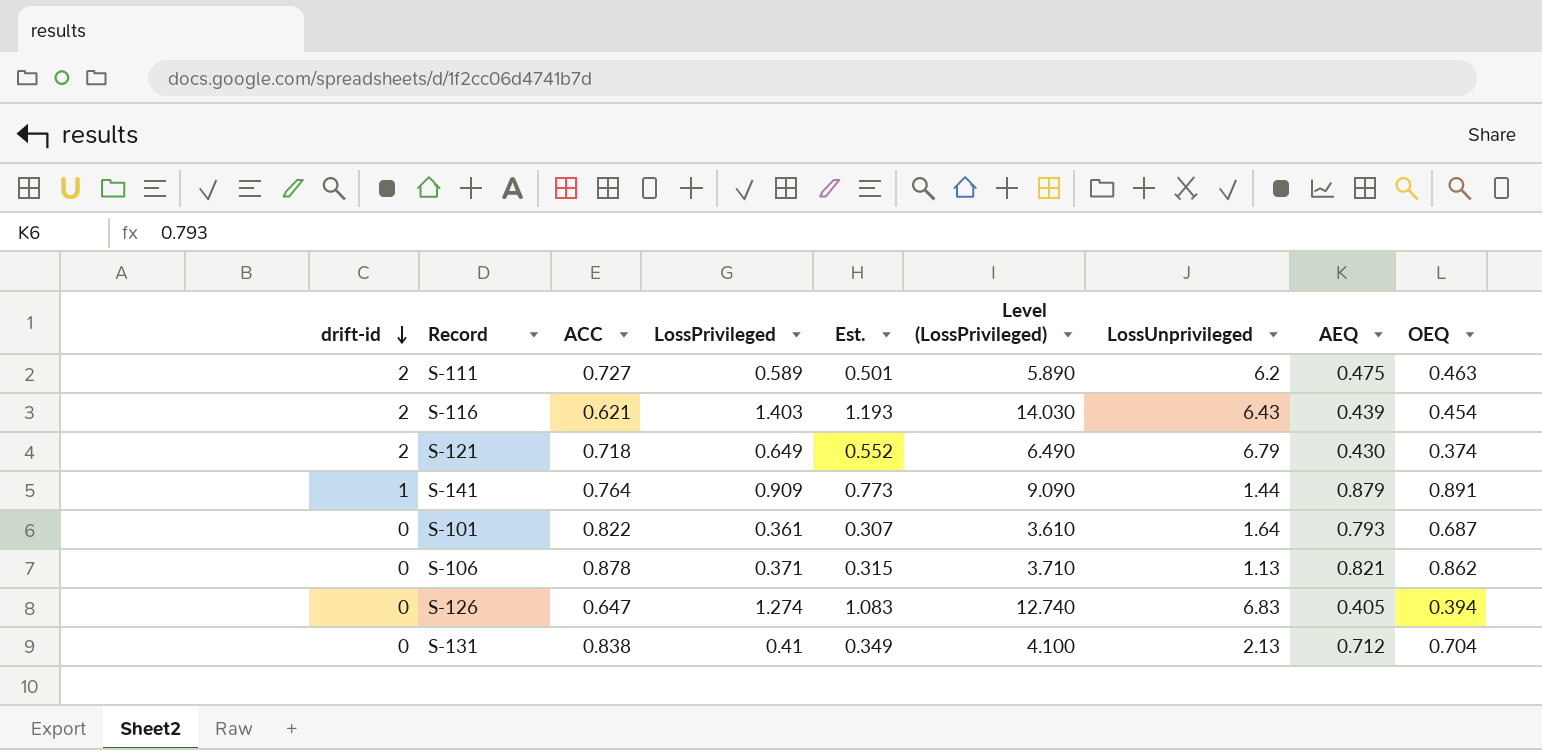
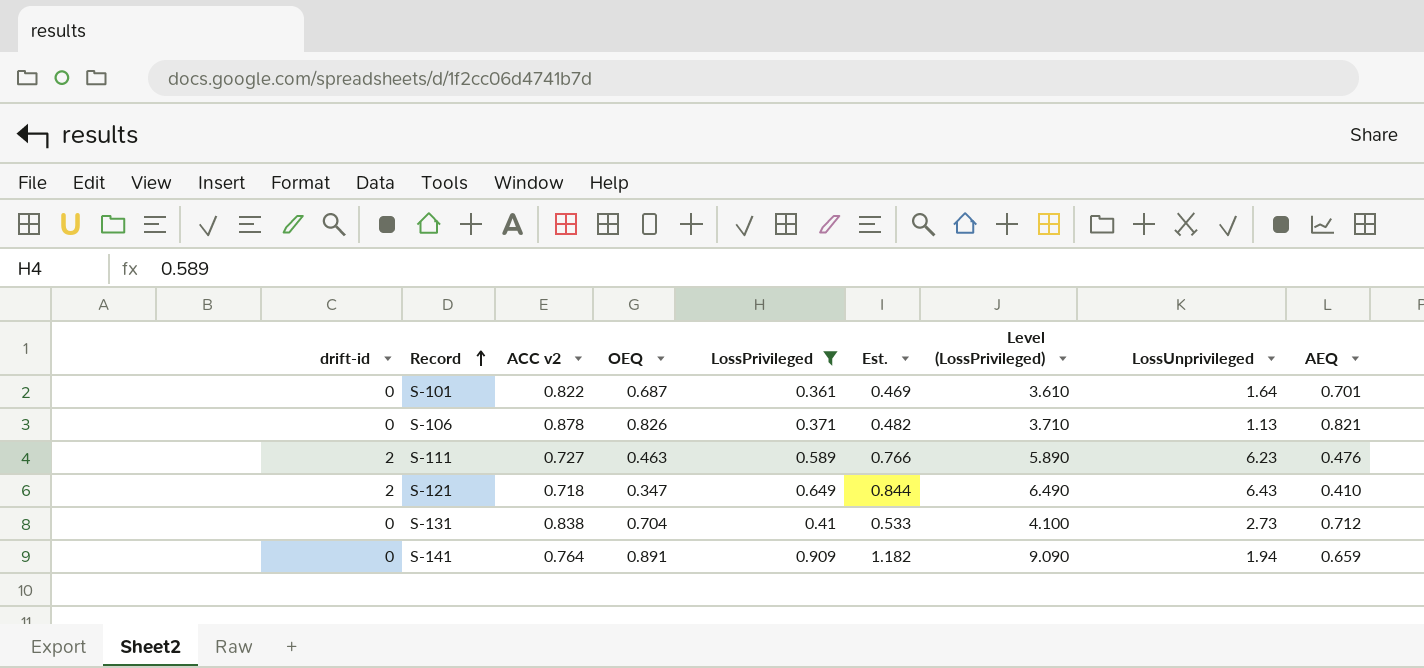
filter: none -> LossPrivileged <= 0.909
row order: drift-id descending -> Record ascending
column name: ACC -> ACC v2
column OEQ | position: 9 -> 4
column Est. | formula: [LossPrivileged] * 0.85 -> [LossPrivileged] * 1.3
S-101 | AEQ: 0.793 -> 0.701
S-106 | OEQ: 0.862 -> 0.826
S-111 | LossUnprivileged: 6.2 -> 6.23
S-111 | AEQ: 0.475 -> 0.476
S-121 | OEQ: 0.374 -> 0.347
S-121 | LossUnprivileged: 6.79 -> 6.43
S-121 | AEQ: 0.430 -> 0.410
S-131 | LossUnprivileged: 2.13 -> 2.73
S-141 | drift-id: 1 -> 0
S-141 | LossUnprivileged: 1.44 -> 1.94
S-141 | AEQ: 0.879 -> 0.659

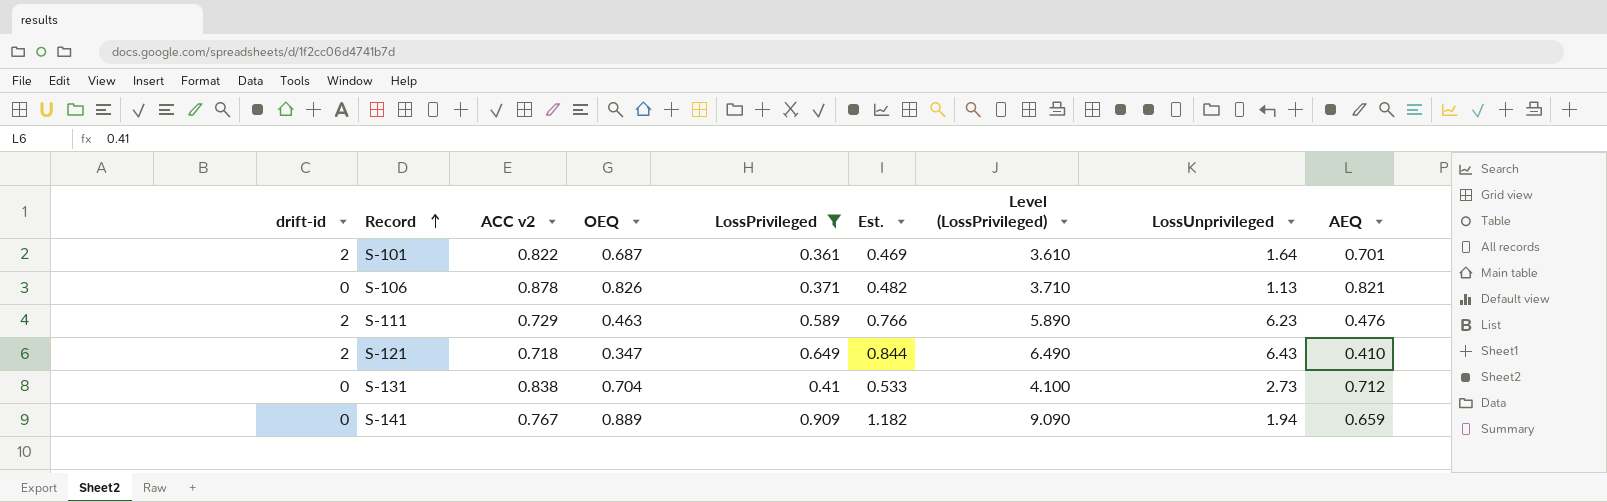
S-101 | drift-id: 0 -> 2
S-111 | ACC v2: 0.727 -> 0.729
S-141 | ACC v2: 0.764 -> 0.767
S-141 | OEQ: 0.891 -> 0.889

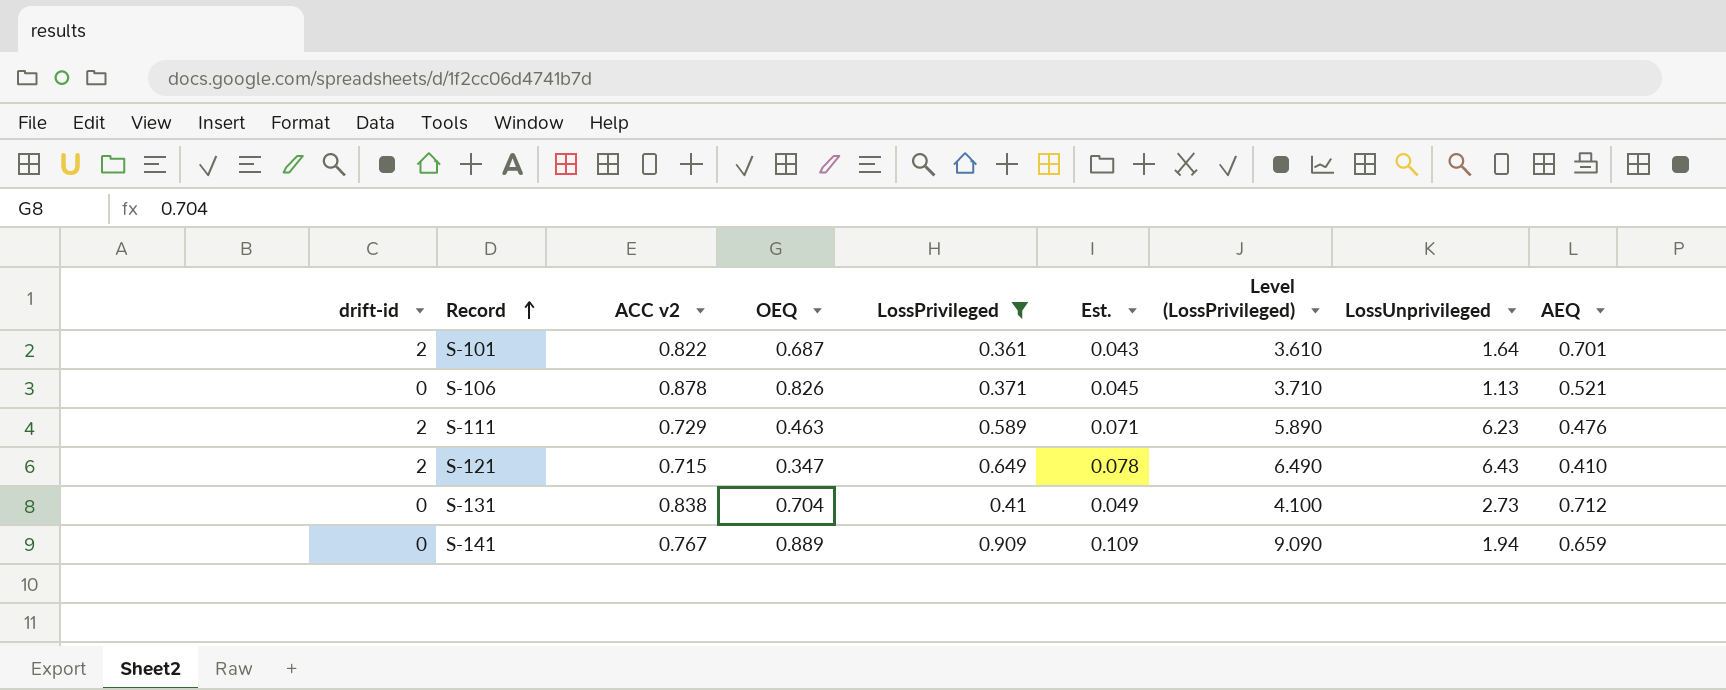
column Est. | formula: [LossPrivileged] * 1.3 -> [LossPrivileged] * 0.12
S-106 | AEQ: 0.821 -> 0.521
S-121 | ACC v2: 0.718 -> 0.715

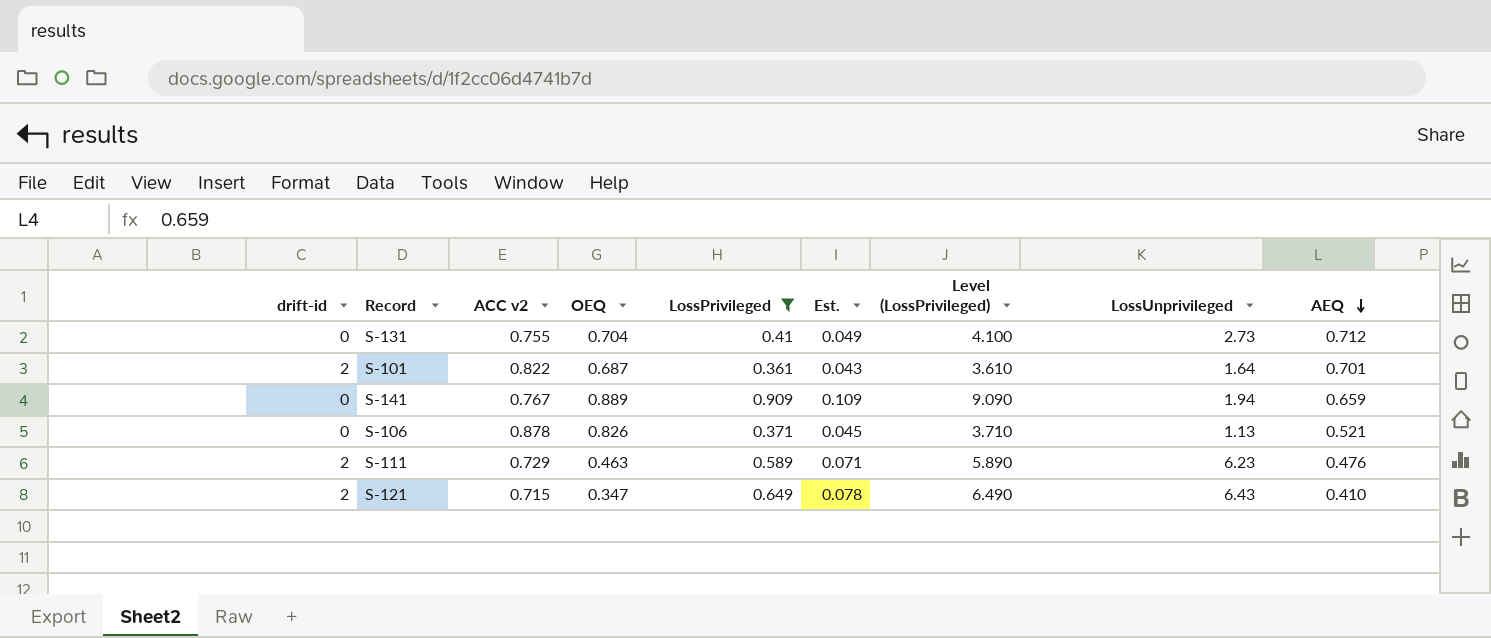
row order: Record ascending -> AEQ descending
S-131 | ACC v2: 0.838 -> 0.755

